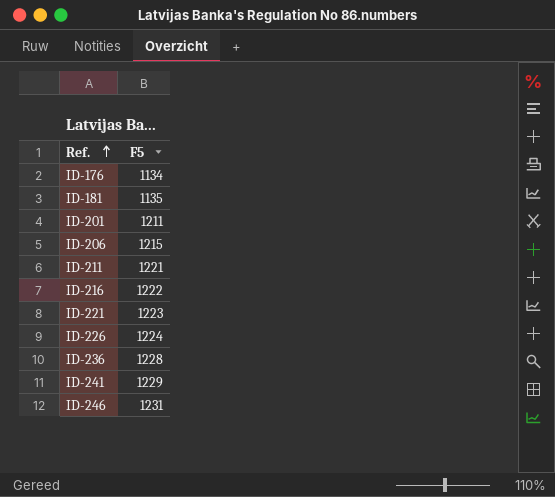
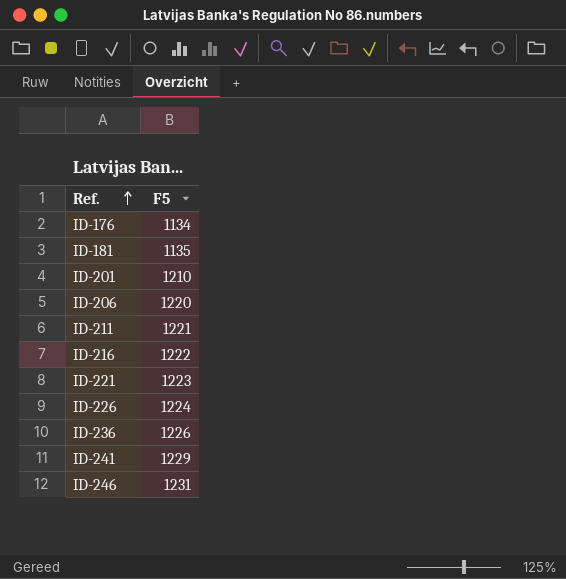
ID-201 | F5: 1211 -> 1210
ID-206 | F5: 1215 -> 1220
ID-236 | F5: 1228 -> 1226

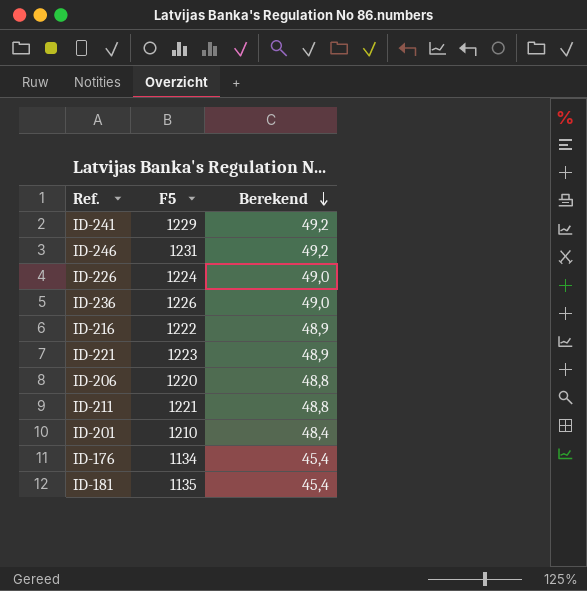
row order: Ref. ascending -> Berekend descending
column Berekend | formula: none -> [F5] * 0,04

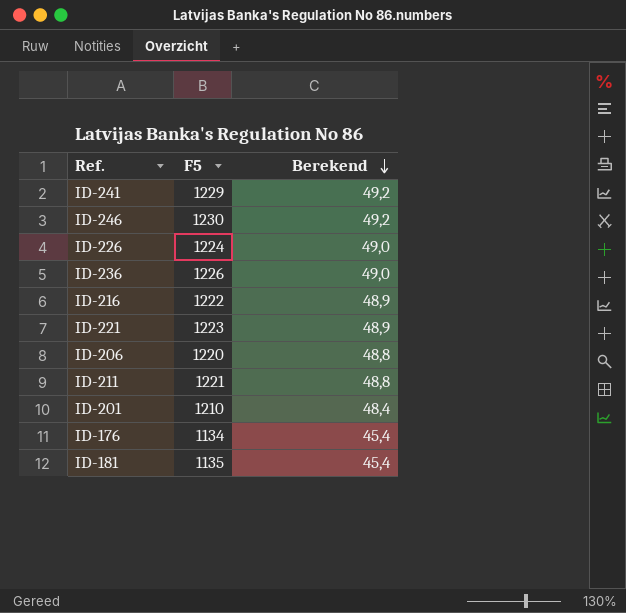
ID-246 | F5: 1231 -> 1230

